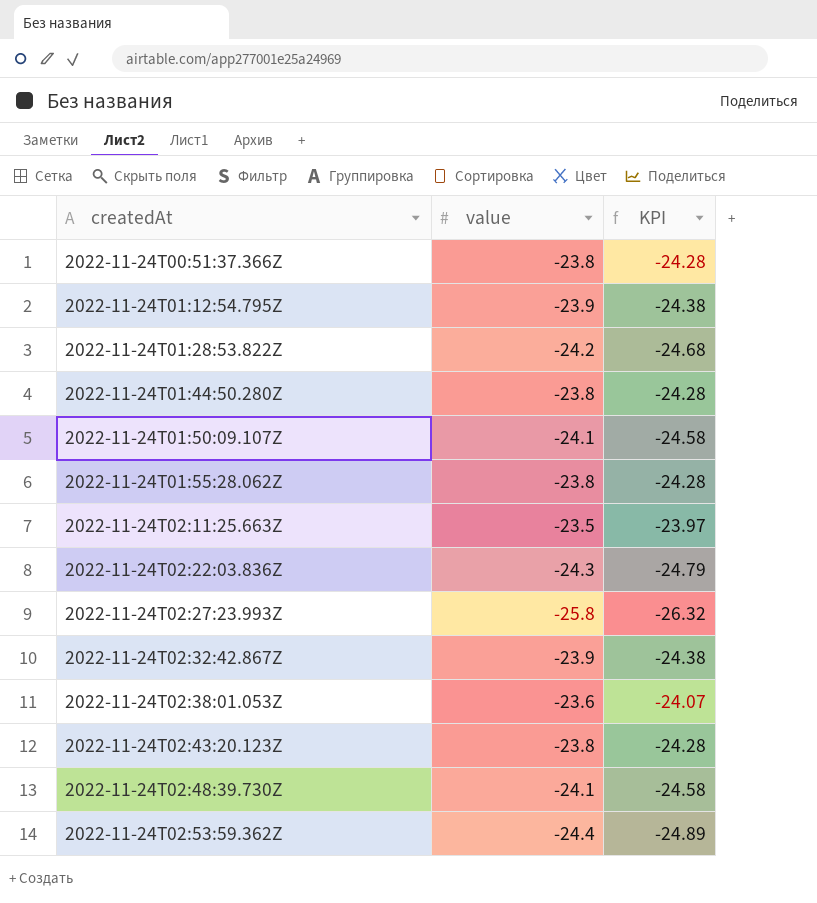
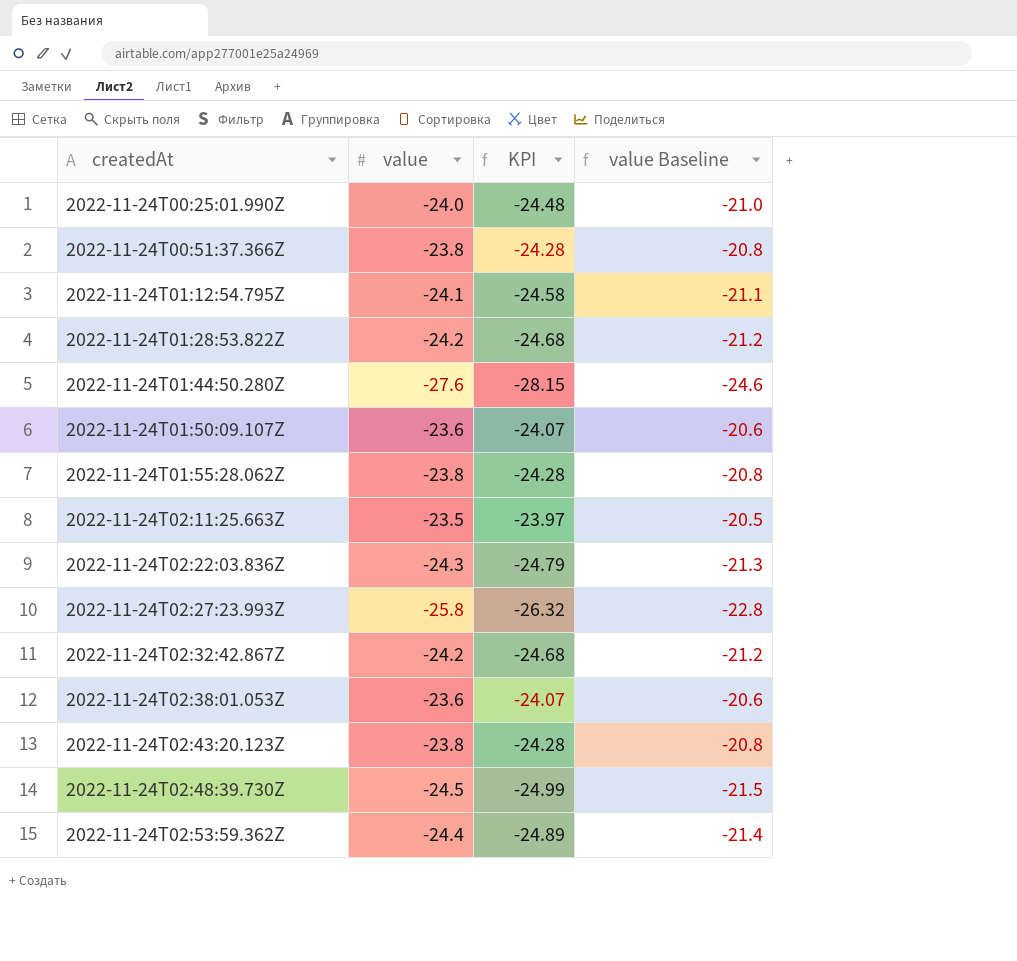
column value Baseline | formula: none -> [value] + 3
row 2022-11-24T00:25:01.990Z: none -> -24.0 | -24.48 | -21.0
2022-11-24T01:12:54.795Z | value: -23.9 -> -24.1
2022-11-24T01:12:54.795Z | KPI: -24.38 -> -24.58
2022-11-24T01:44:50.280Z | value: -23.8 -> -27.6
2022-11-24T01:44:50.280Z | KPI: -24.28 -> -28.15
2022-11-24T01:50:09.107Z | value: -24.1 -> -23.6
2022-11-24T01:50:09.107Z | KPI: -24.58 -> -24.07
2022-11-24T02:32:42.867Z | value: -23.9 -> -24.2
2022-11-24T02:32:42.867Z | KPI: -24.38 -> -24.68
2022-11-24T02:48:39.730Z | value: -24.1 -> -24.5
2022-11-24T02:48:39.730Z | KPI: -24.58 -> -24.99

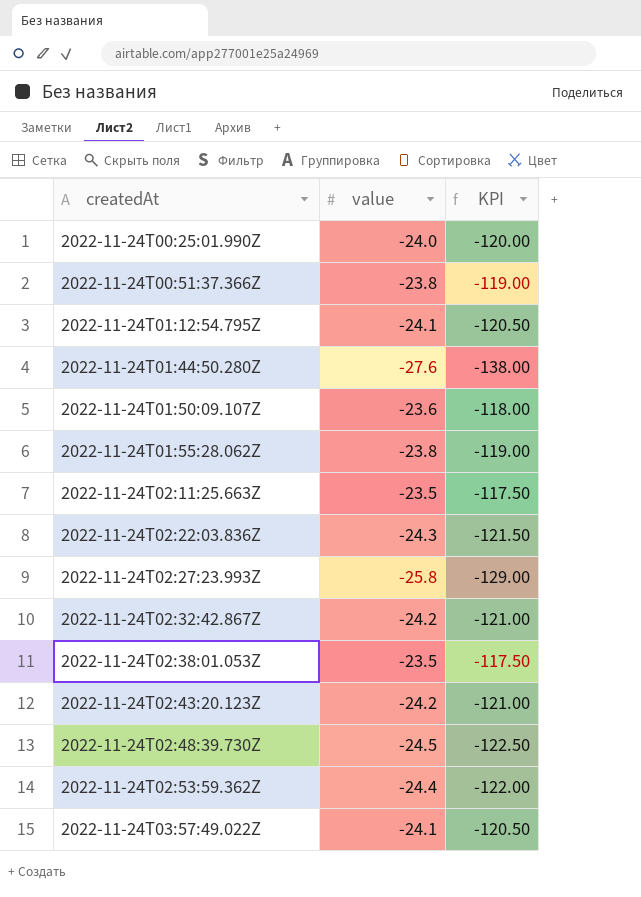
column value Baseline | formula: [value] + 3 -> none
column KPI | formula: [value] * 1.02 -> [value] * 5
row 2022-11-24T01:28:53.822Z: -24.2 | -24.68 | -21.2 -> none
2022-11-24T02:38:01.053Z | value: -23.6 -> -23.5
2022-11-24T02:43:20.123Z | value: -23.8 -> -24.2
row 2022-11-24T03:57:49.022Z: none -> -24.1 | -120.50

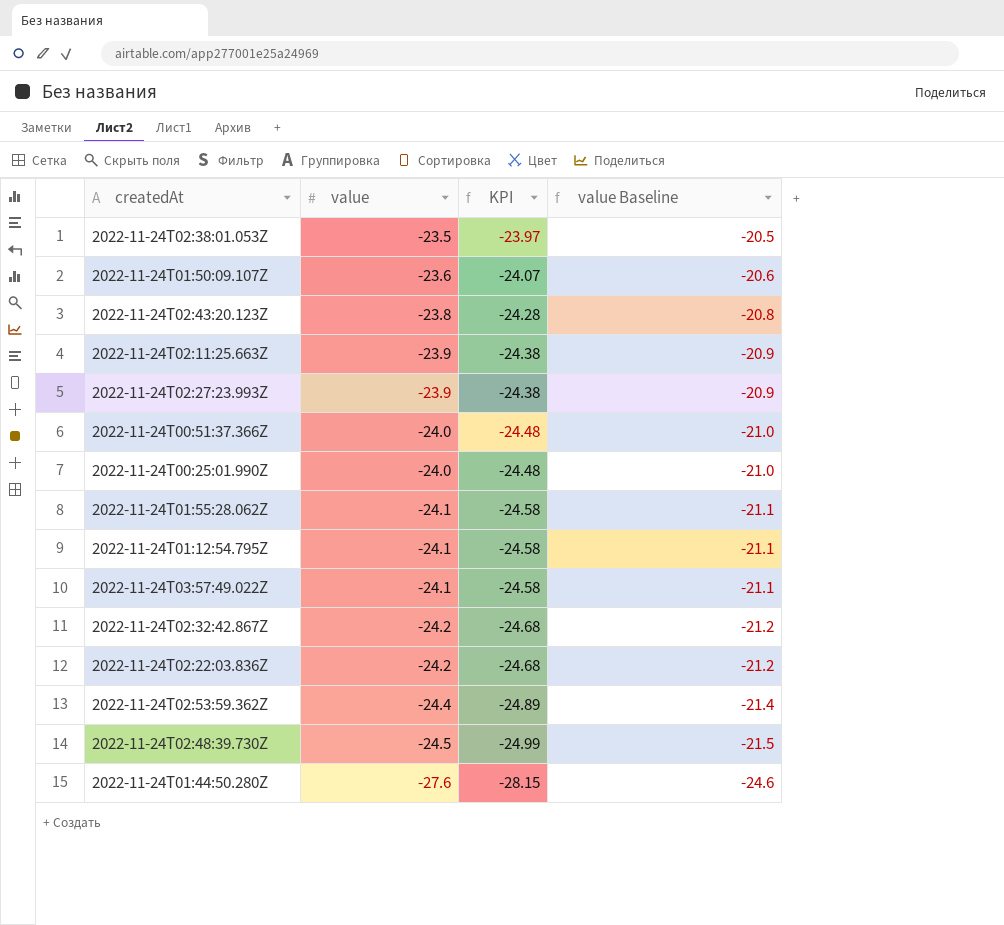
row order: createdAt ascending -> value descending
column KPI | formula: [value] * 5 -> [value] * 1.02
column value Baseline | formula: none -> [value] + 3
2022-11-24T02:43:20.123Z | value: -24.2 -> -23.8
2022-11-24T02:11:25.663Z | value: -23.5 -> -23.9
2022-11-24T02:27:23.993Z | value: -25.8 -> -23.9
2022-11-24T00:51:37.366Z | value: -23.8 -> -24.0
2022-11-24T01:55:28.062Z | value: -23.8 -> -24.1
2022-11-24T02:22:03.836Z | value: -24.3 -> -24.2

